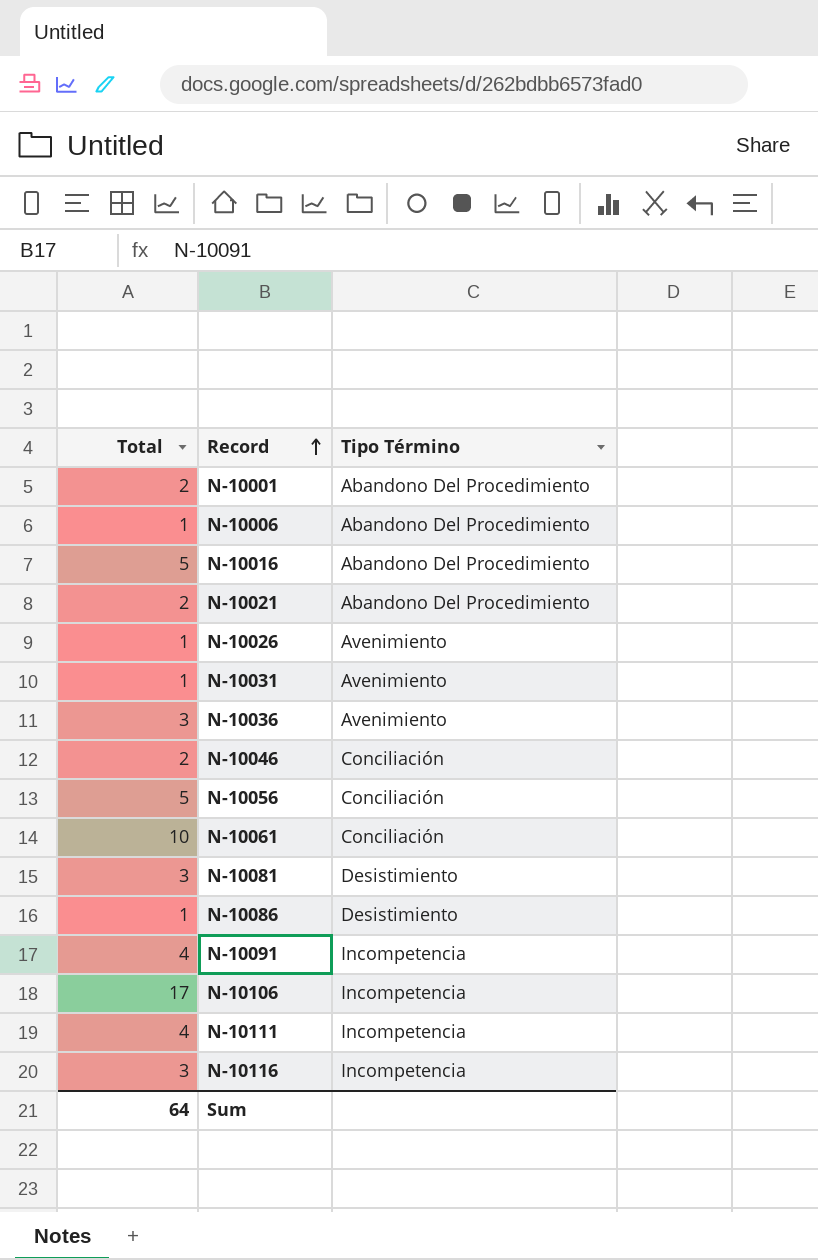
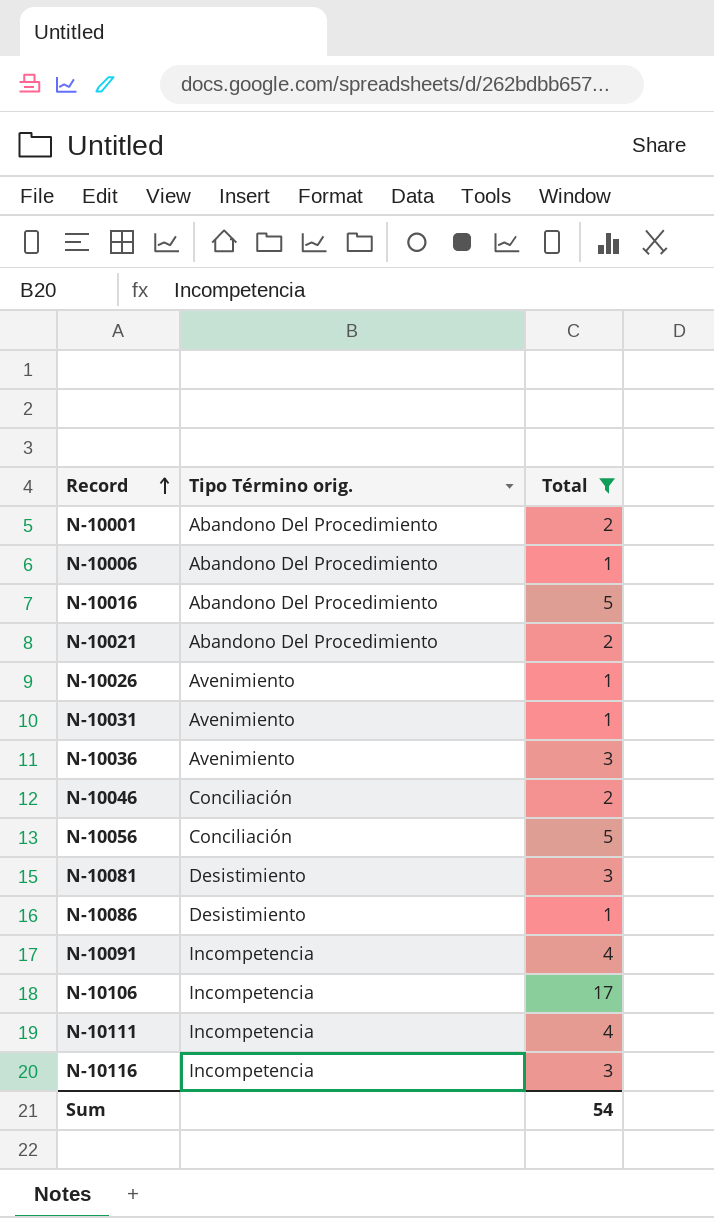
filter: none -> Total != 10
column name: Tipo Término -> Tipo Término orig.
column Total | position: 1 -> 3
Sum | Total: 64 -> 54

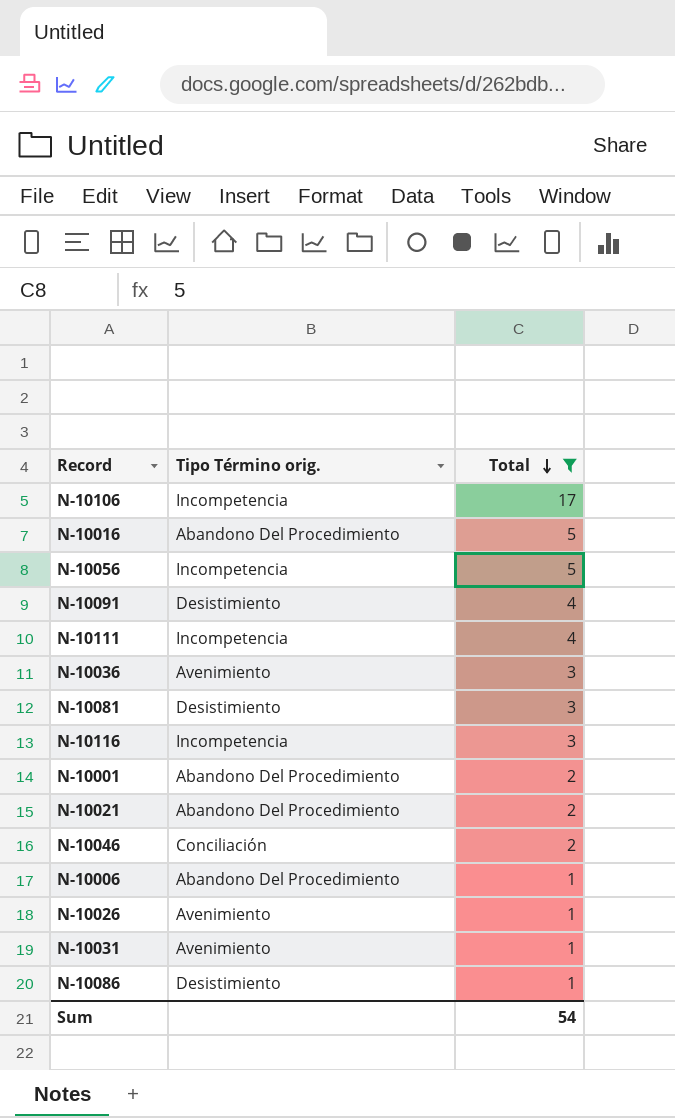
row order: Record ascending -> Total descending
N-10056 | Tipo Término orig.: Conciliación -> Incompetencia
N-10091 | Tipo Término orig.: Incompetencia -> Desistimiento

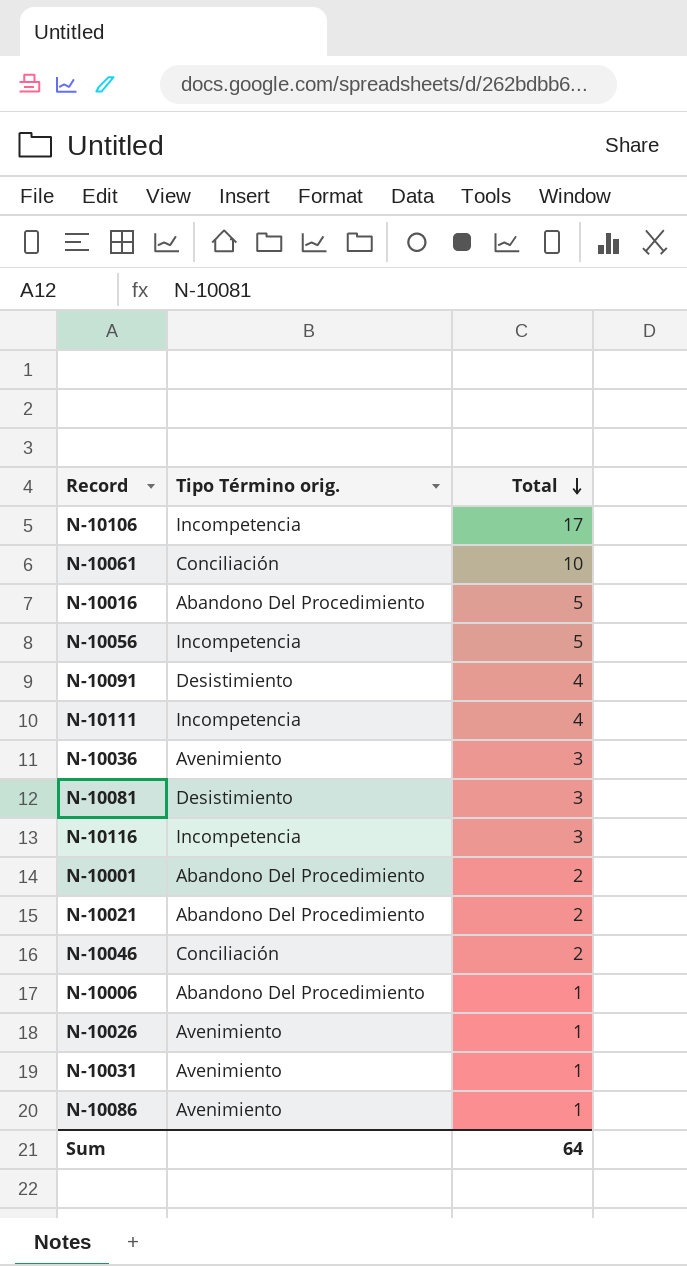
filter: Total != 10 -> none
N-10086 | Tipo Término orig.: Desistimiento -> Avenimiento
Sum | Total: 54 -> 64

